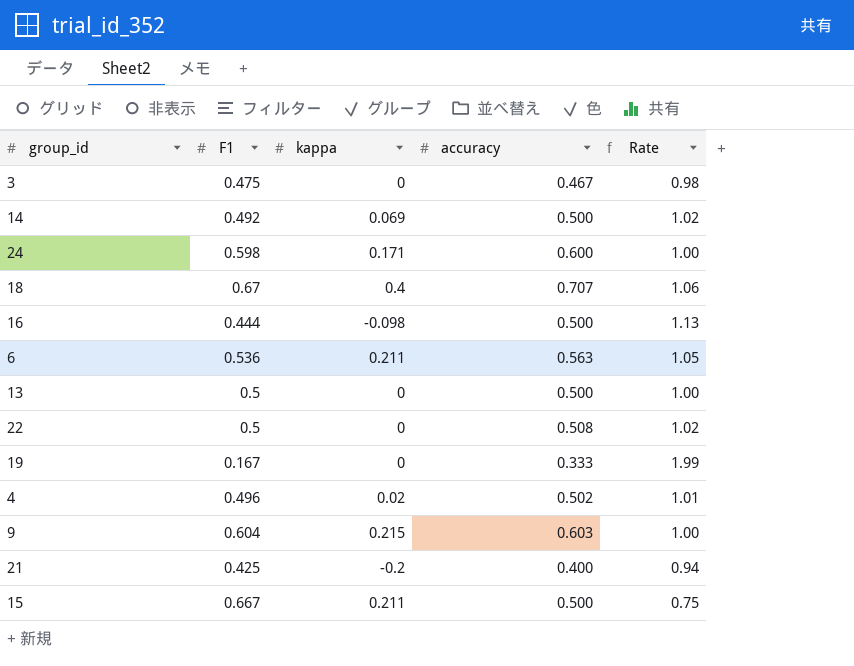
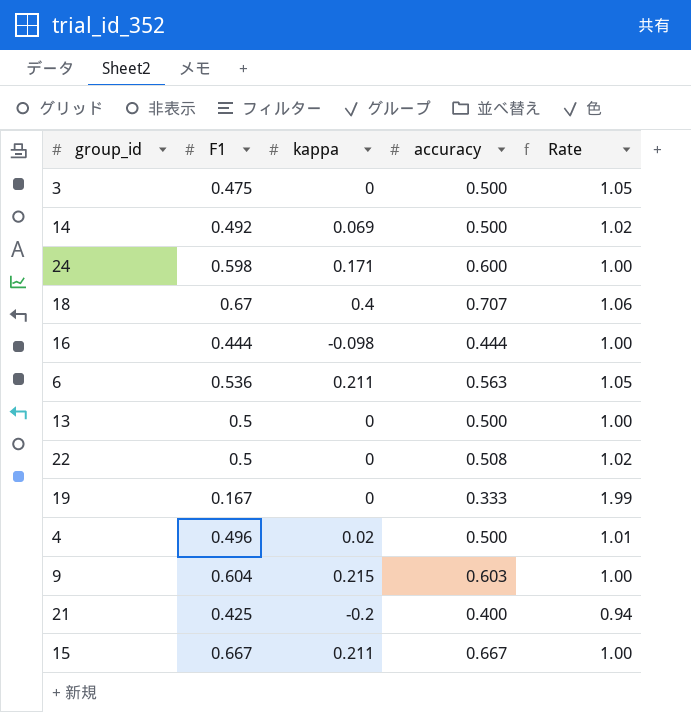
3 | accuracy: 0.467 -> 0.500
3 | Rate: 0.98 -> 1.05
16 | accuracy: 0.500 -> 0.444
16 | Rate: 1.13 -> 1.00
4 | accuracy: 0.502 -> 0.500
15 | accuracy: 0.500 -> 0.667
15 | Rate: 0.75 -> 1.00

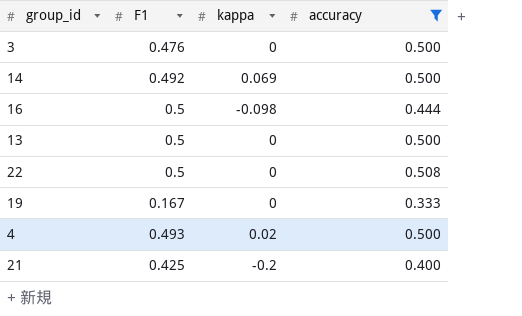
filter: none -> accuracy <= 0.508
column Rate | formula: [accuracy] / [F1] -> none
3 | F1: 0.475 -> 0.476
16 | F1: 0.444 -> 0.5
4 | F1: 0.496 -> 0.493

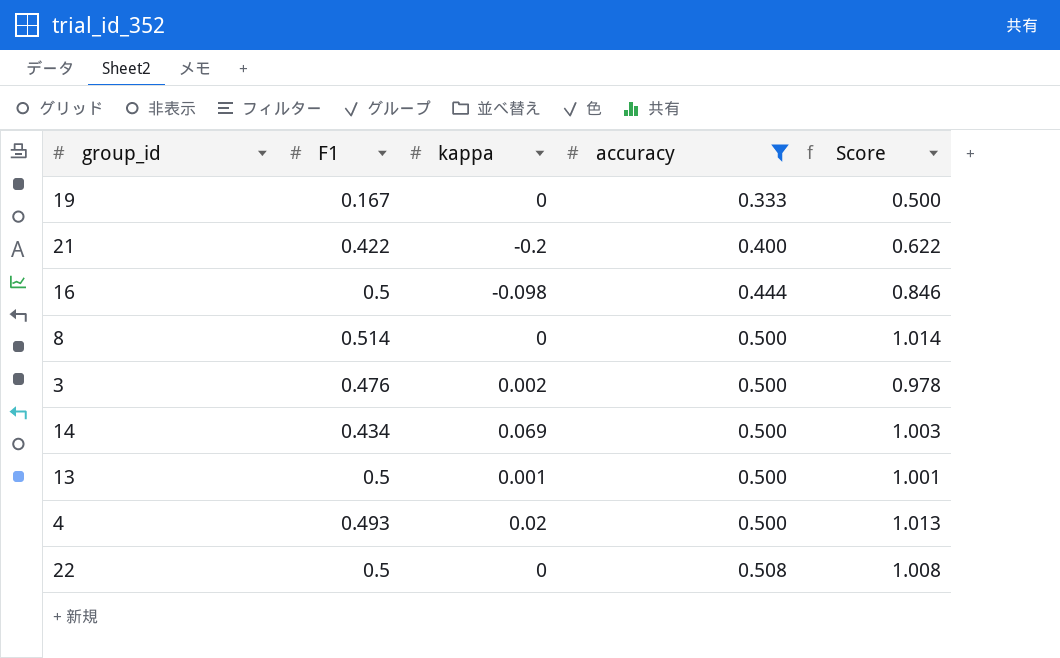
row order: none -> accuracy ascending
column Score | formula: none -> [F1] + [kappa] + [accuracy]
21 | F1: 0.425 -> 0.422
row 8: none -> 0.514 | 0 | 0.500 | 1.014
3 | kappa: 0 -> 0.002
14 | F1: 0.492 -> 0.434
13 | kappa: 0 -> 0.001

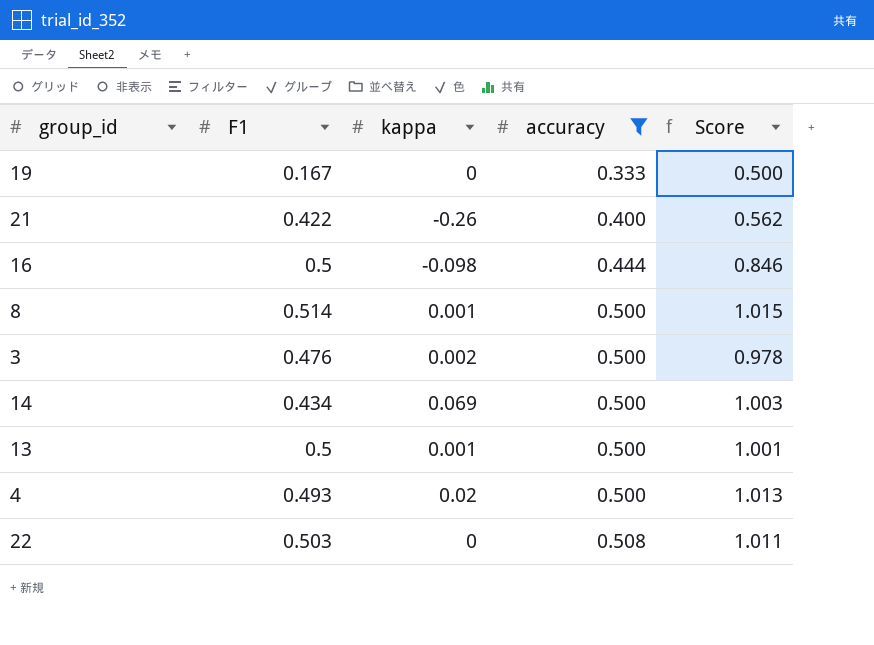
21 | kappa: -0.2 -> -0.26
21 | Score: 0.622 -> 0.562
8 | kappa: 0 -> 0.001
8 | Score: 1.014 -> 1.015
22 | F1: 0.5 -> 0.503
22 | Score: 1.008 -> 1.011

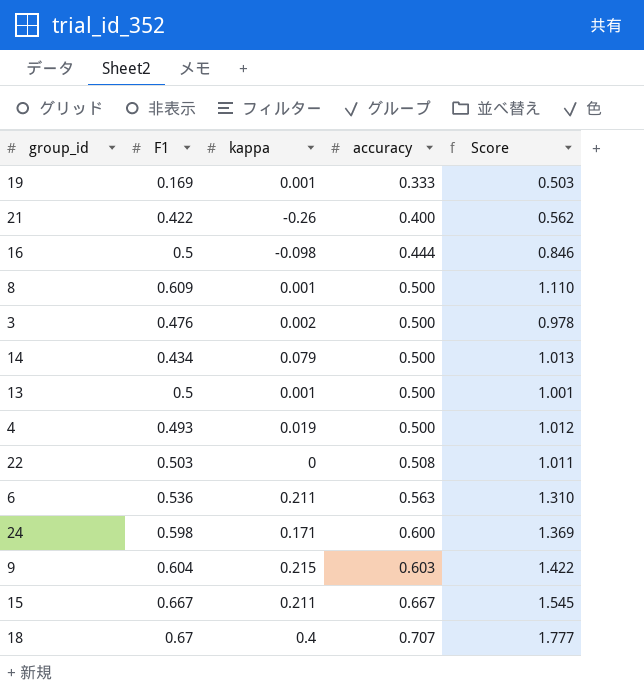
filter: accuracy <= 0.508 -> none
19 | F1: 0.167 -> 0.169
19 | kappa: 0 -> 0.001
19 | Score: 0.500 -> 0.503
8 | F1: 0.514 -> 0.609
8 | Score: 1.015 -> 1.110
14 | kappa: 0.069 -> 0.079
14 | Score: 1.003 -> 1.013
4 | kappa: 0.02 -> 0.019
4 | Score: 1.013 -> 1.012

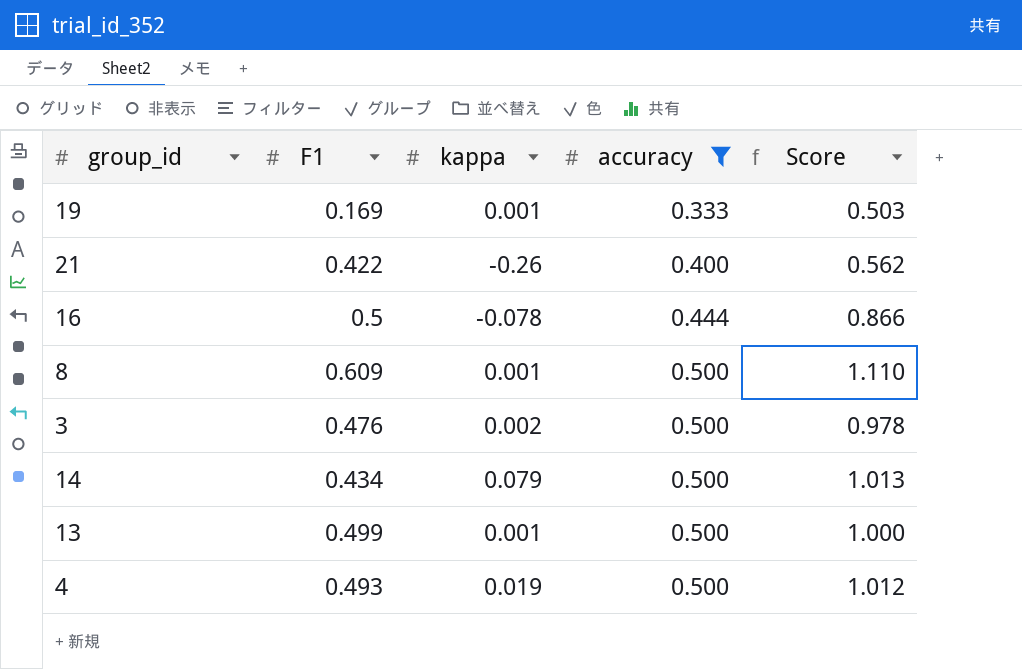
filter: none -> accuracy <= 0.500
16 | kappa: -0.098 -> -0.078
16 | Score: 0.846 -> 0.866
13 | F1: 0.5 -> 0.499
13 | Score: 1.001 -> 1.000

